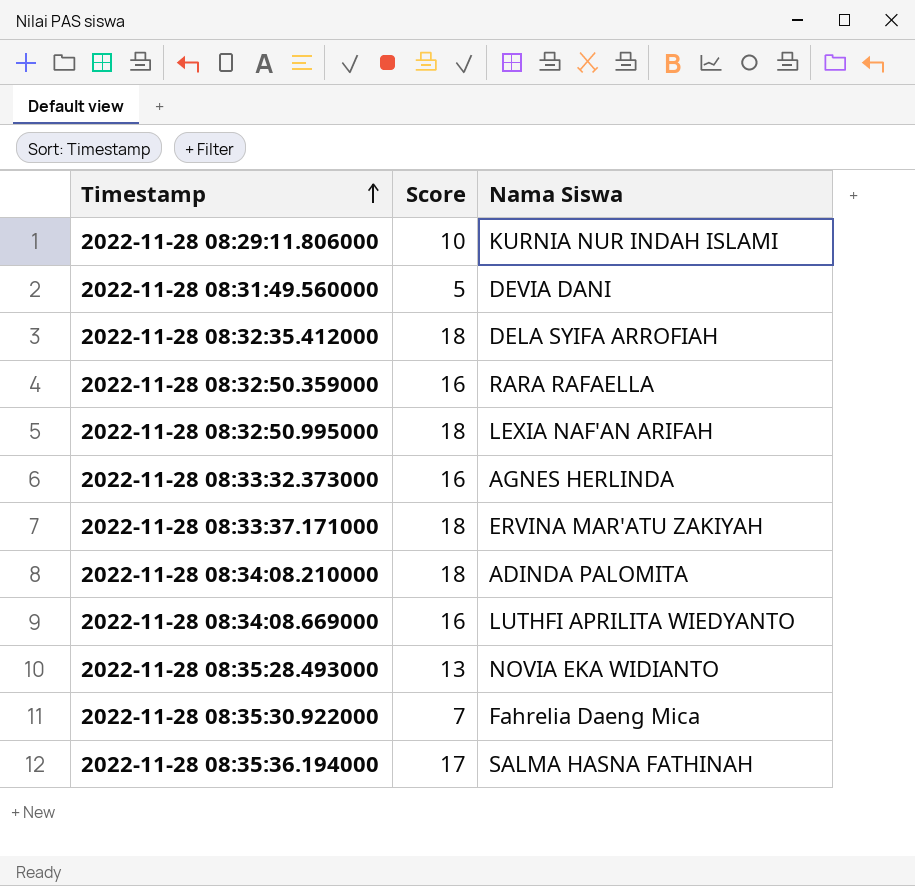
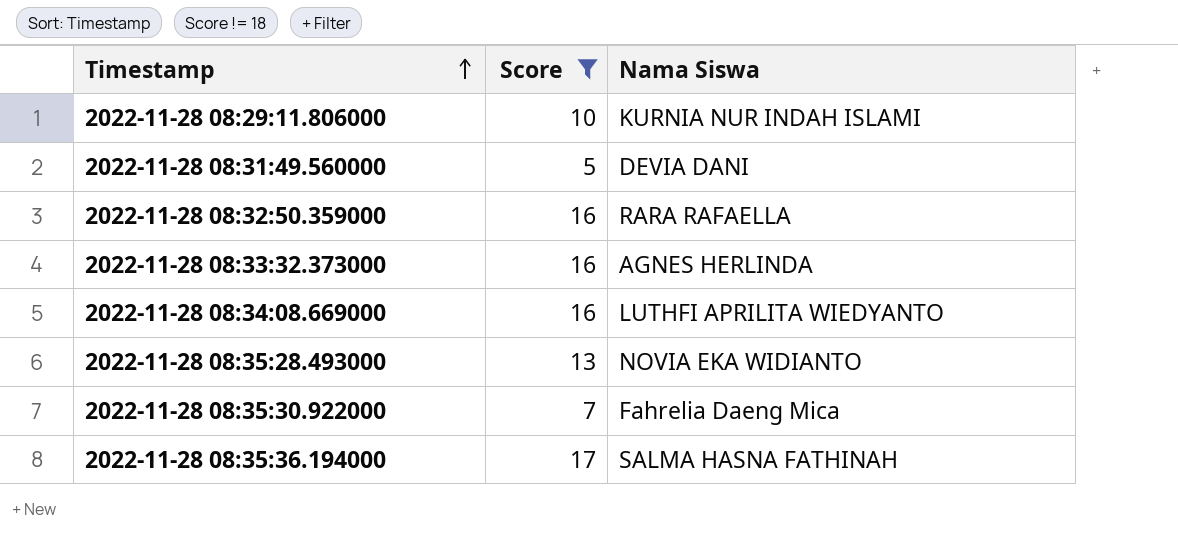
filter: none -> Score != 18

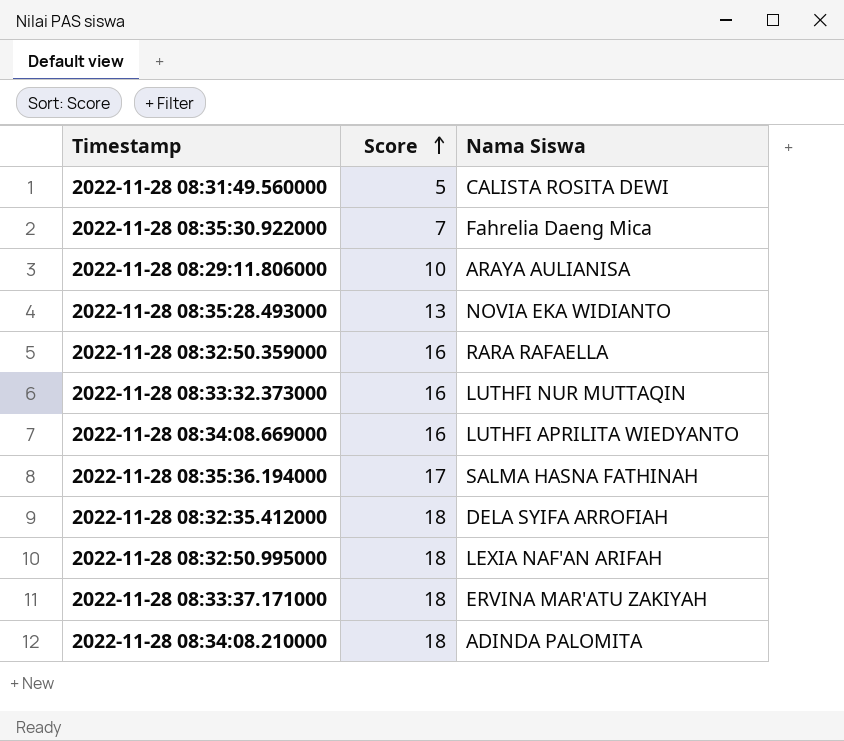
filter: Score != 18 -> none
row order: Timestamp ascending -> Score ascending
2022-11-28 08:31:49.560000 | Nama Siswa: DEVIA DANI -> CALISTA ROSITA DEWI
2022-11-28 08:29:11.806000 | Nama Siswa: KURNIA NUR INDAH ISLAMI -> ARAYA AULIANISA
2022-11-28 08:33:32.373000 | Nama Siswa: AGNES HERLINDA -> LUTHFI NUR MUTTAQIN

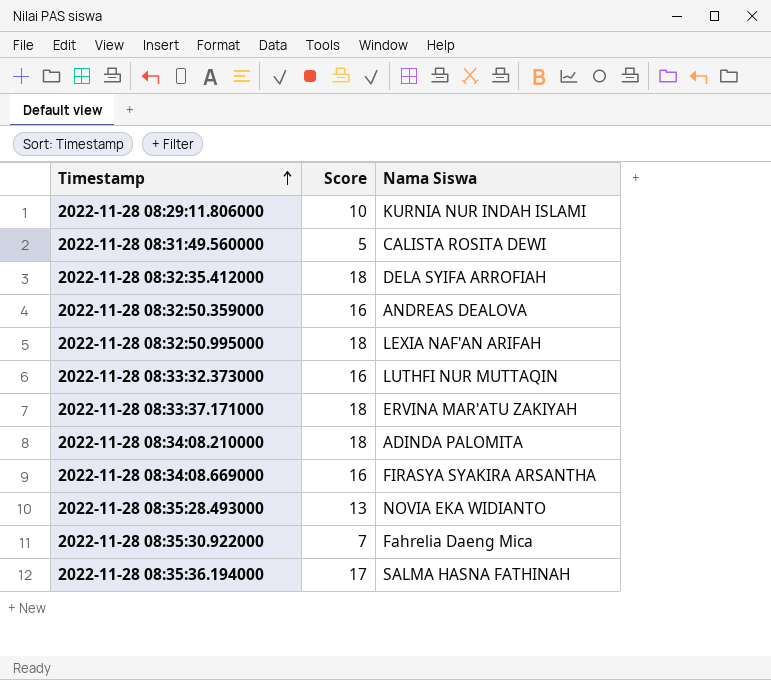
row order: Score ascending -> Timestamp ascending
2022-11-28 08:29:11.806000 | Nama Siswa: ARAYA AULIANISA -> KURNIA NUR INDAH ISLAMI
2022-11-28 08:32:50.359000 | Nama Siswa: RARA RAFAELLA -> ANDREAS DEALOVA
2022-11-28 08:34:08.669000 | Nama Siswa: LUTHFI APRILITA WIEDYANTO -> FIRASYA SYAKIRA ARSANTHA

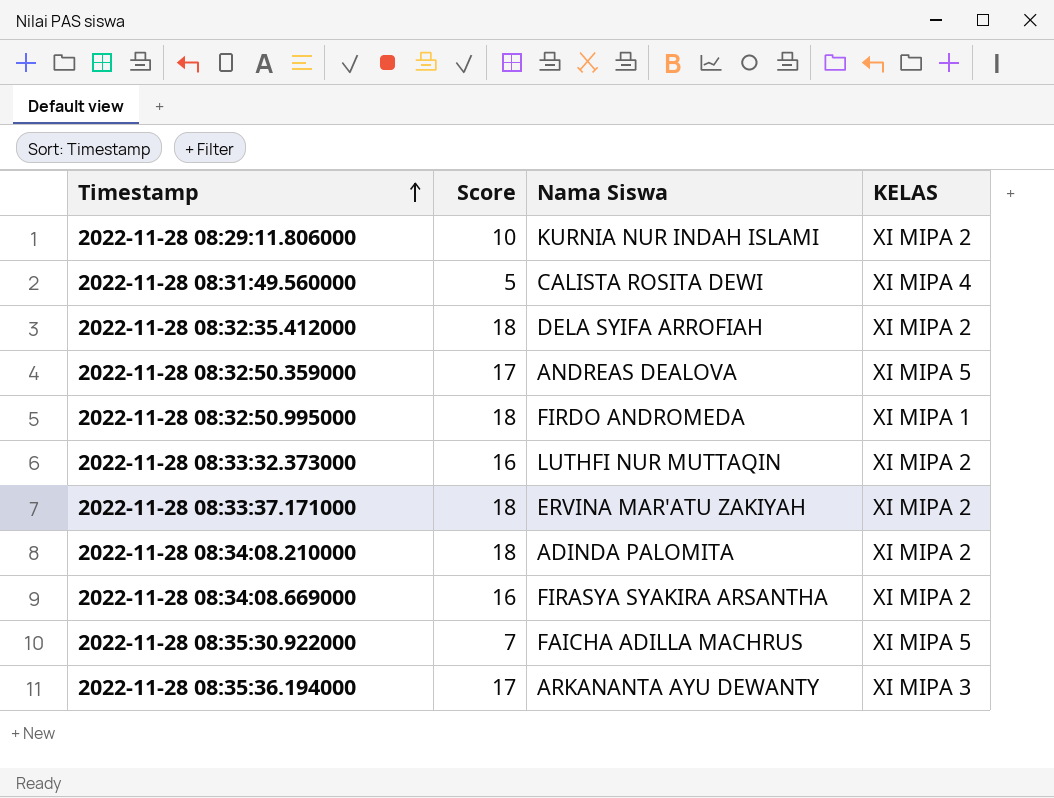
column KELAS | position: none -> 4
row 2022-11-28 08:35:28.493000: 13 | NOVIA EKA WIDIANTO -> none
2022-11-28 08:32:50.359000 | Score: 16 -> 17
2022-11-28 08:32:50.995000 | Nama Siswa: LEXIA NAF'AN ARIFAH -> FIRDO ANDROMEDA
2022-11-28 08:35:30.922000 | Nama Siswa: Fahrelia Daeng Mica -> FAICHA ADILLA MACHRUS
2022-11-28 08:35:36.194000 | Nama Siswa: SALMA HASNA FATHINAH -> ARKANANTA AYU DEWANTY

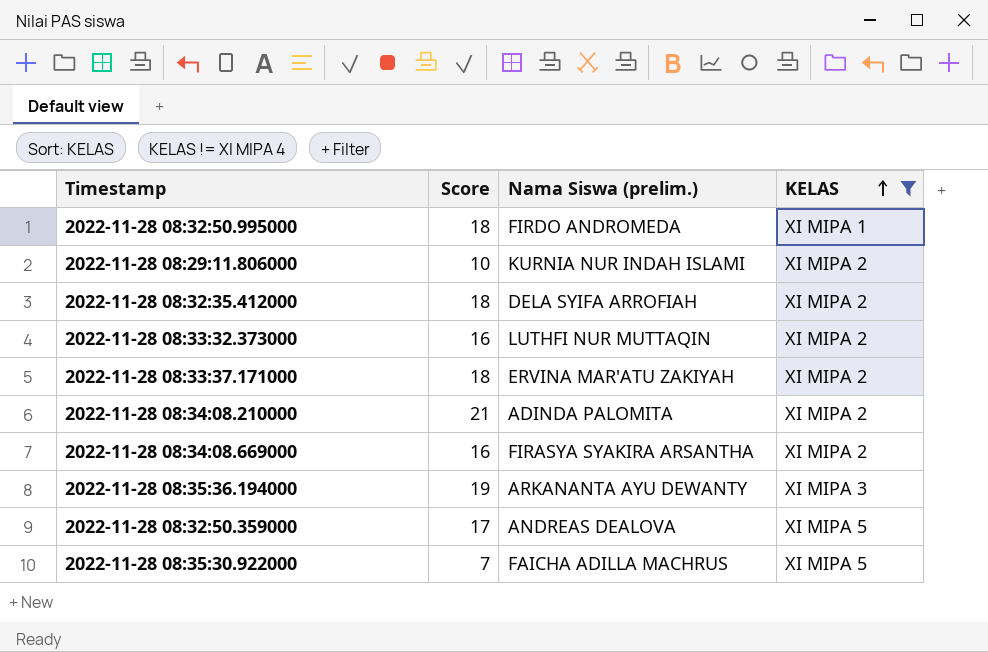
filter: none -> KELAS != XI MIPA 4
row order: Timestamp ascending -> KELAS ascending
column name: Nama Siswa -> Nama Siswa (prelim.)
2022-11-28 08:34:08.210000 | Score: 18 -> 21
2022-11-28 08:35:36.194000 | Score: 17 -> 19

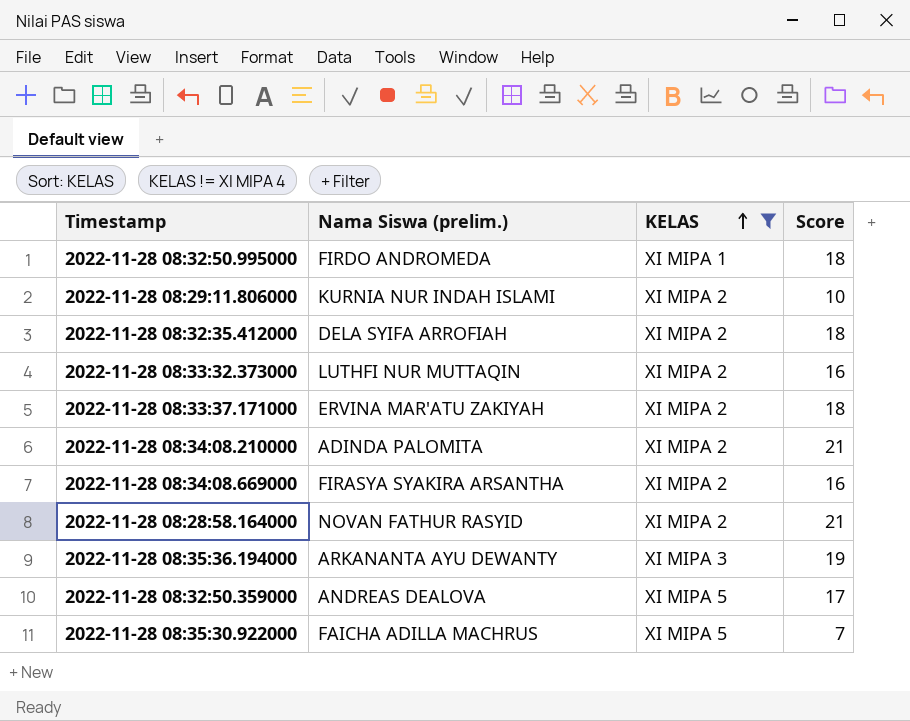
column Score | position: 2 -> 4
row 2022-11-28 08:28:58.164000: none -> NOVAN FATHUR RASYID | XI MIPA 2 | 21

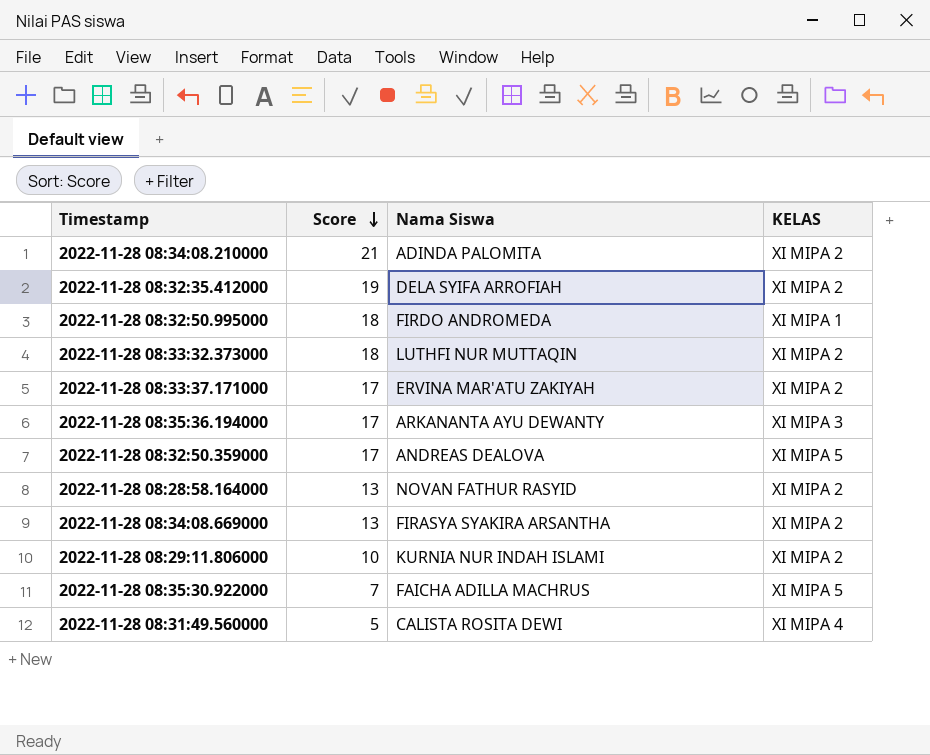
filter: KELAS != XI MIPA 4 -> none
row order: KELAS ascending -> Score descending
column Score | position: 4 -> 2
column name: Nama Siswa (prelim.) -> Nama Siswa
2022-11-28 08:32:35.412000 | Score: 18 -> 19
2022-11-28 08:33:32.373000 | Score: 16 -> 18
2022-11-28 08:33:37.171000 | Score: 18 -> 17
2022-11-28 08:35:36.194000 | Score: 19 -> 17
2022-11-28 08:28:58.164000 | Score: 21 -> 13
2022-11-28 08:34:08.669000 | Score: 16 -> 13

